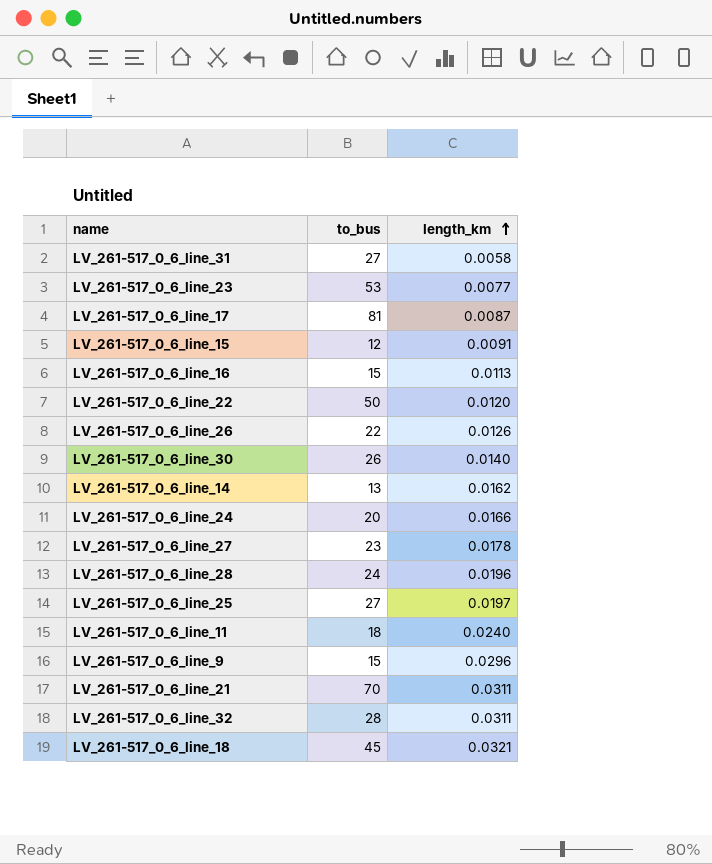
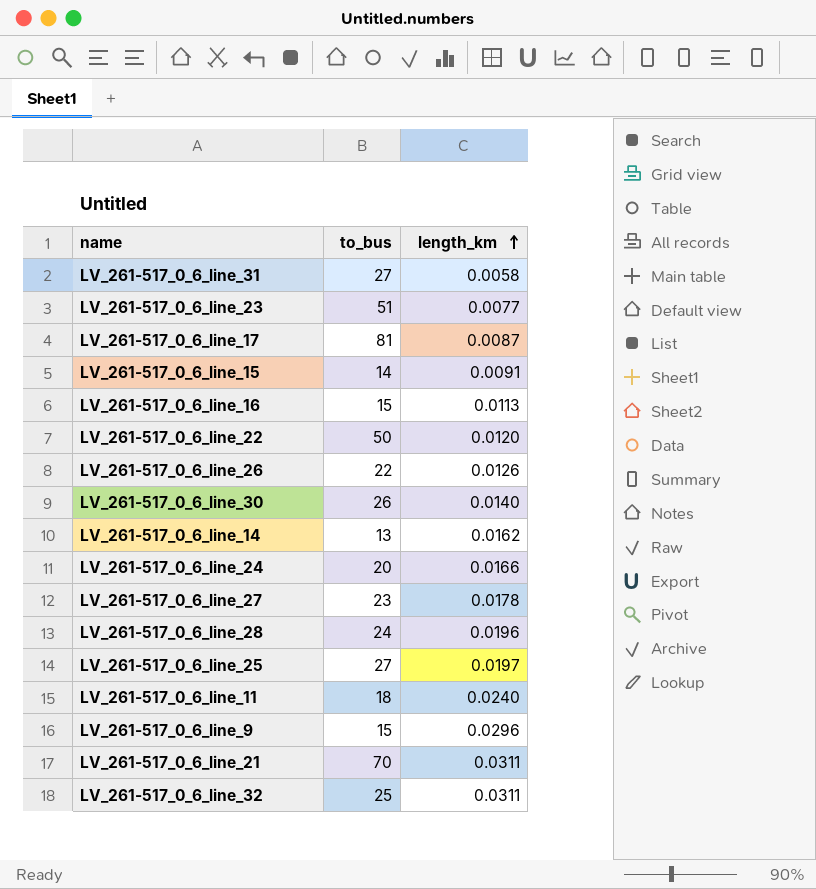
row LV_261-517_0_6_line_18: 45 | 0.0321 -> none
LV_261-517_0_6_line_23 | to_bus: 53 -> 51
LV_261-517_0_6_line_15 | to_bus: 12 -> 14
LV_261-517_0_6_line_32 | to_bus: 28 -> 25

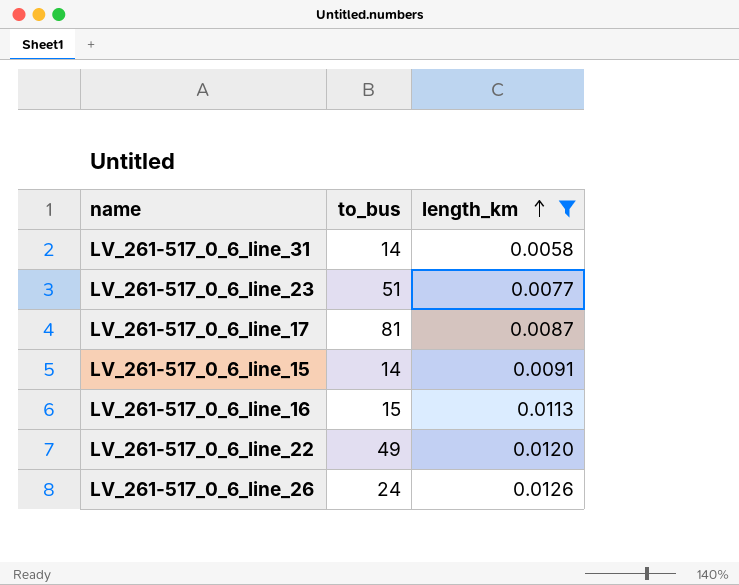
filter: none -> length_km <= 0.0126
LV_261-517_0_6_line_31 | to_bus: 27 -> 14
LV_261-517_0_6_line_22 | to_bus: 50 -> 49
LV_261-517_0_6_line_26 | to_bus: 22 -> 24

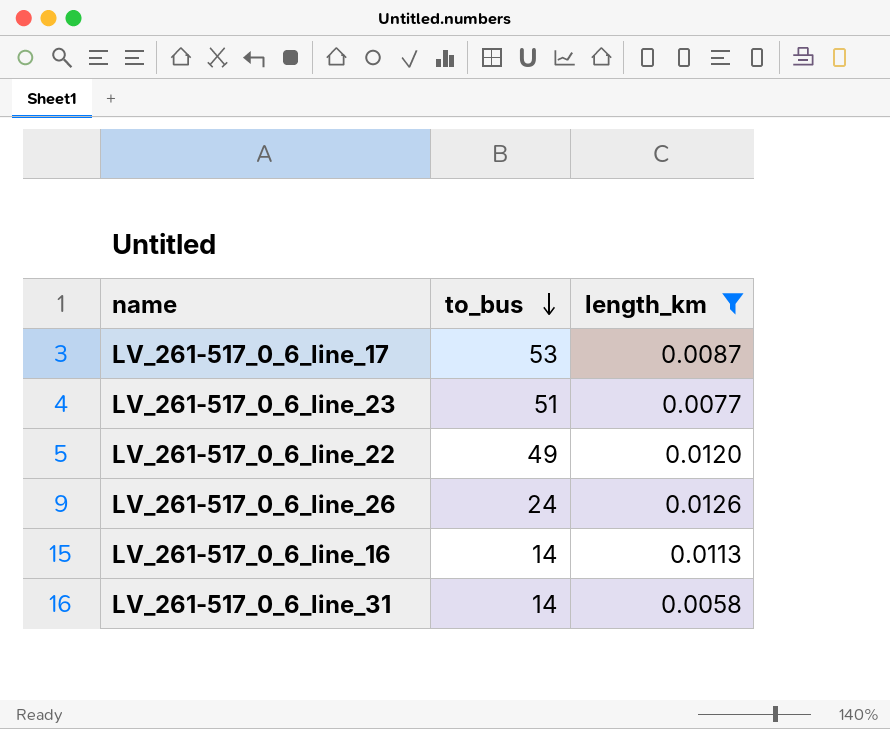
row order: length_km ascending -> to_bus descending
row LV_261-517_0_6_line_15: 14 | 0.0091 -> none
LV_261-517_0_6_line_17 | to_bus: 81 -> 53
LV_261-517_0_6_line_16 | to_bus: 15 -> 14

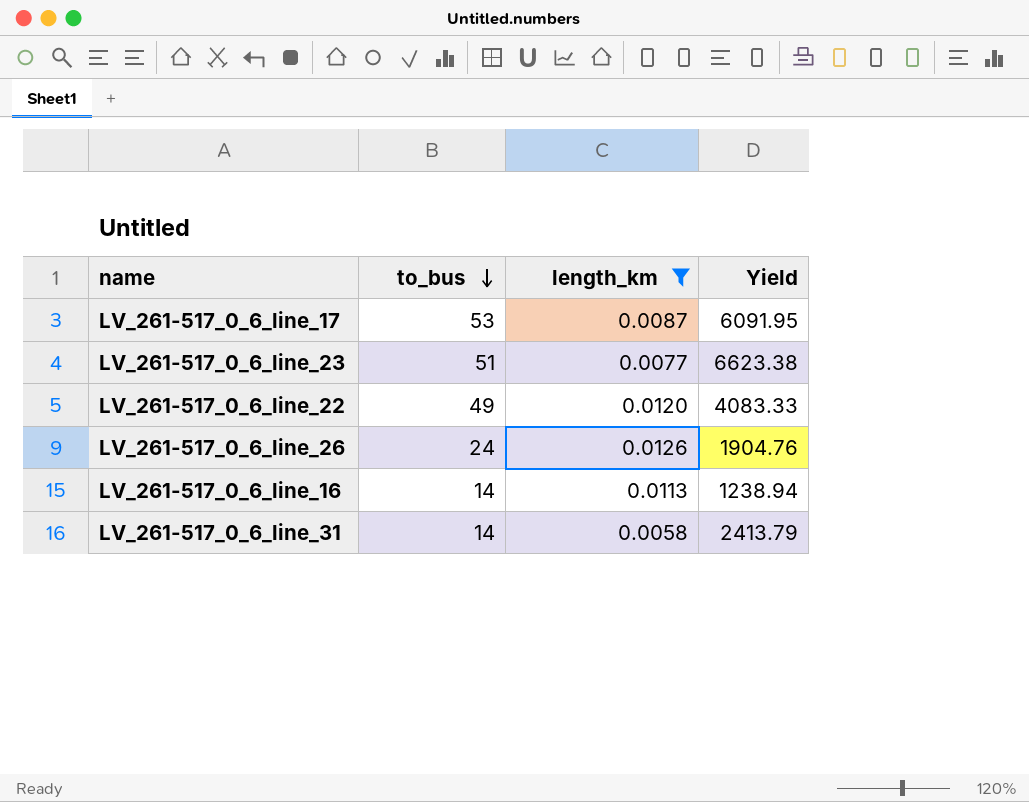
column Yield | formula: none -> [to_bus] / [length_km]

